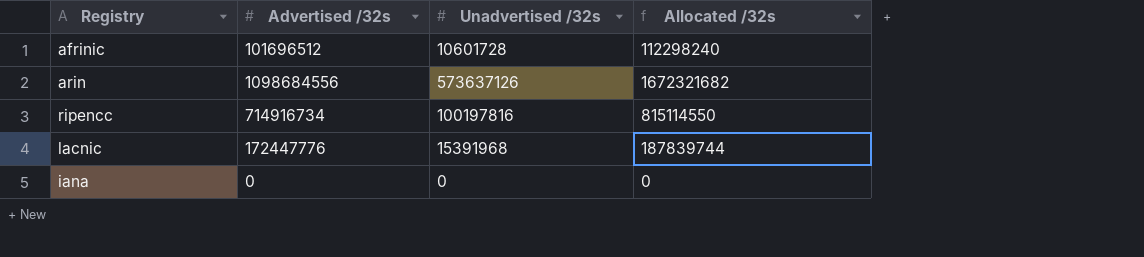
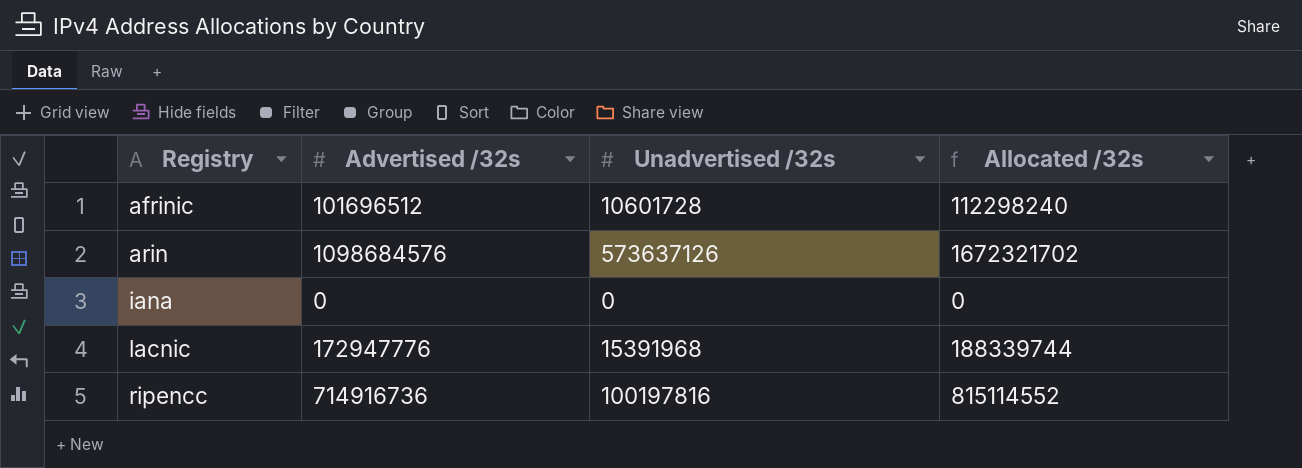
row order: none -> Registry ascending
arin | Advertised /32s: 1098684556 -> 1098684576
arin | Allocated /32s: 1672321682 -> 1672321702
lacnic | Advertised /32s: 172447776 -> 172947776
lacnic | Allocated /32s: 187839744 -> 188339744
ripencc | Advertised /32s: 714916734 -> 714916736
ripencc | Allocated /32s: 815114550 -> 815114552

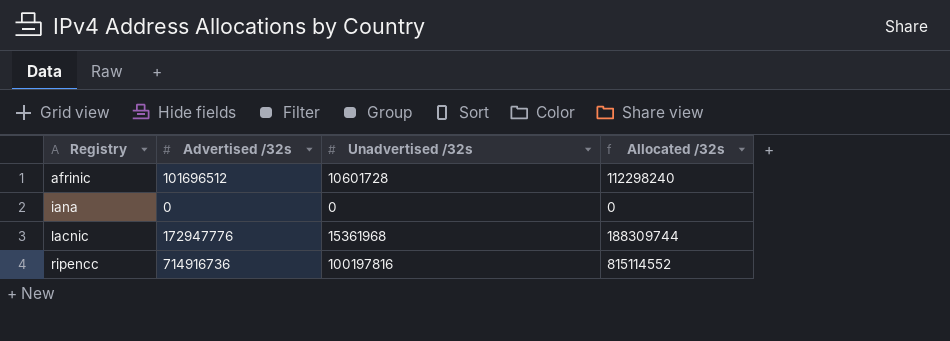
row arin: 1098684576 | 573637126 | 1672321702 -> none
lacnic | Unadvertised /32s: 15391968 -> 15361968
lacnic | Allocated /32s: 188339744 -> 188309744

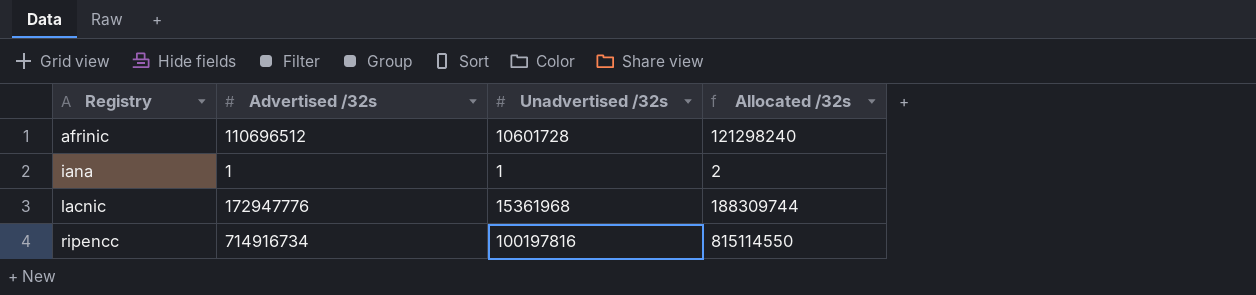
afrinic | Advertised /32s: 101696512 -> 110696512
afrinic | Allocated /32s: 112298240 -> 121298240
iana | Advertised /32s: 0 -> 1
iana | Unadvertised /32s: 0 -> 1
iana | Allocated /32s: 0 -> 2
ripencc | Advertised /32s: 714916736 -> 714916734
ripencc | Allocated /32s: 815114552 -> 815114550

